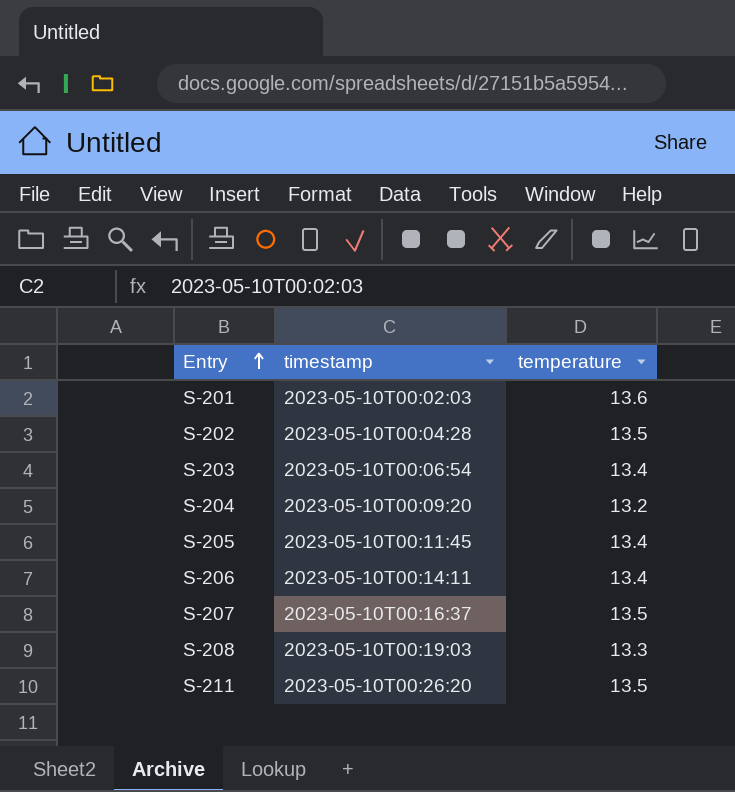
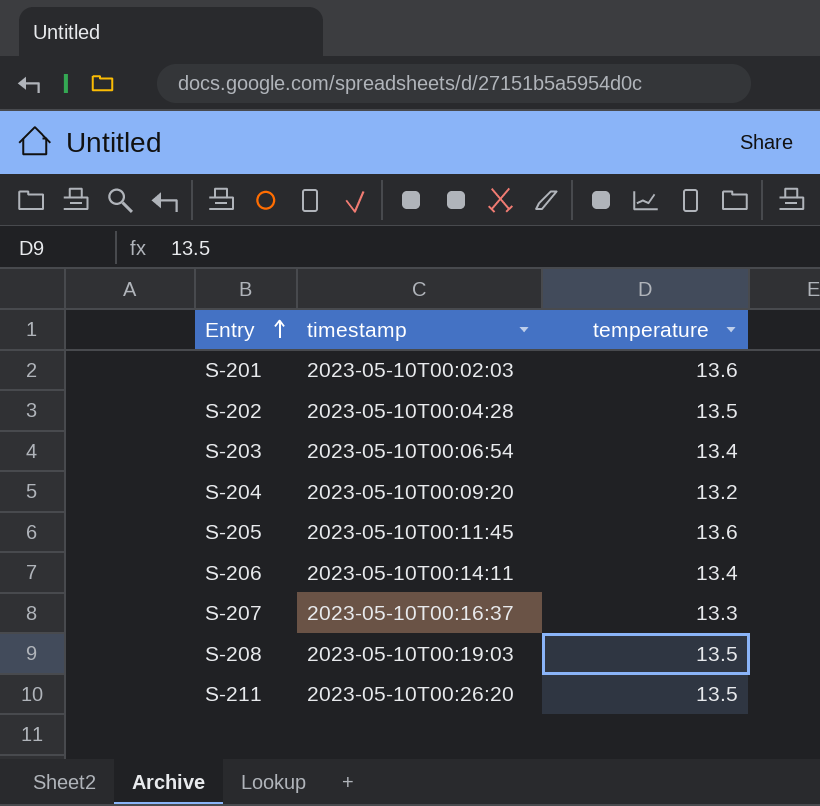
S-205 | temperature: 13.4 -> 13.6
S-207 | temperature: 13.5 -> 13.3
S-208 | temperature: 13.3 -> 13.5

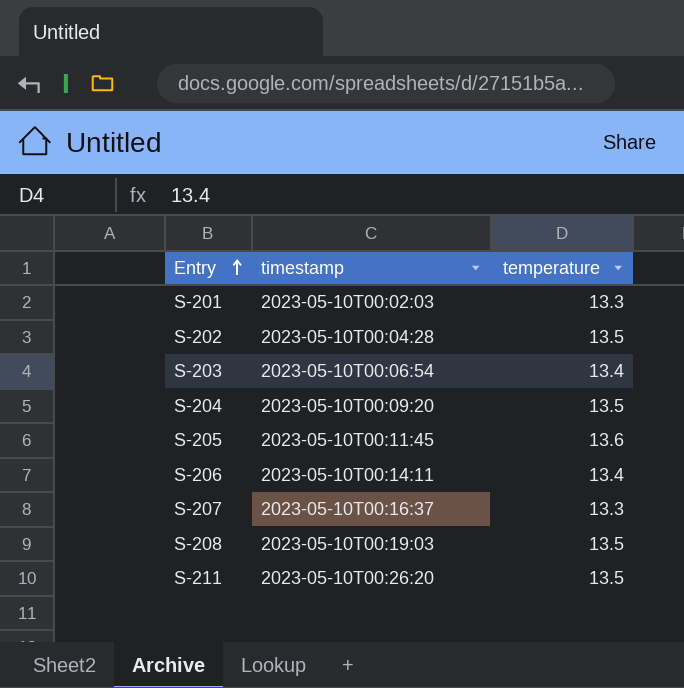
S-201 | temperature: 13.6 -> 13.3
S-204 | temperature: 13.2 -> 13.5

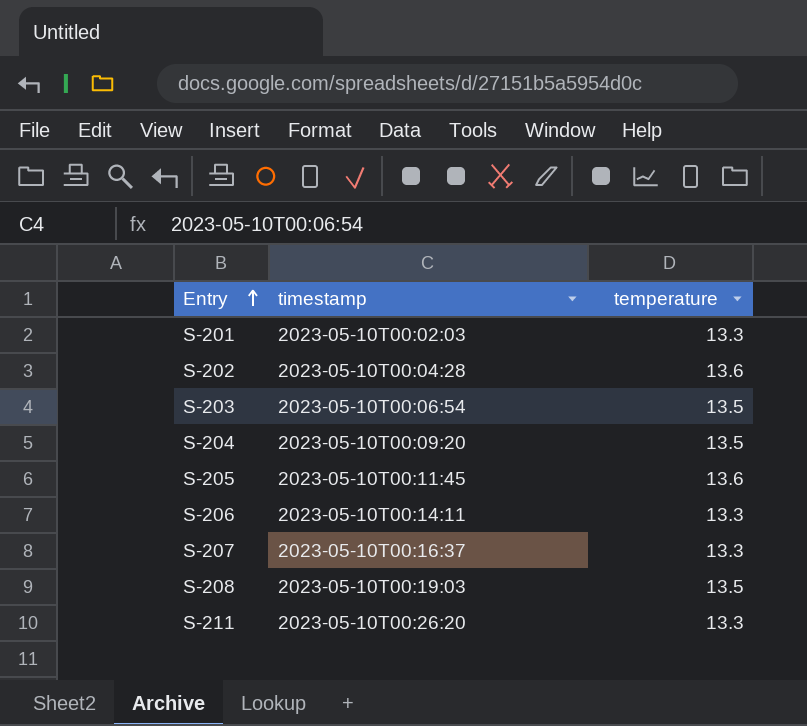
S-202 | temperature: 13.5 -> 13.6
S-203 | temperature: 13.4 -> 13.5
S-206 | temperature: 13.4 -> 13.3
S-211 | temperature: 13.5 -> 13.3

